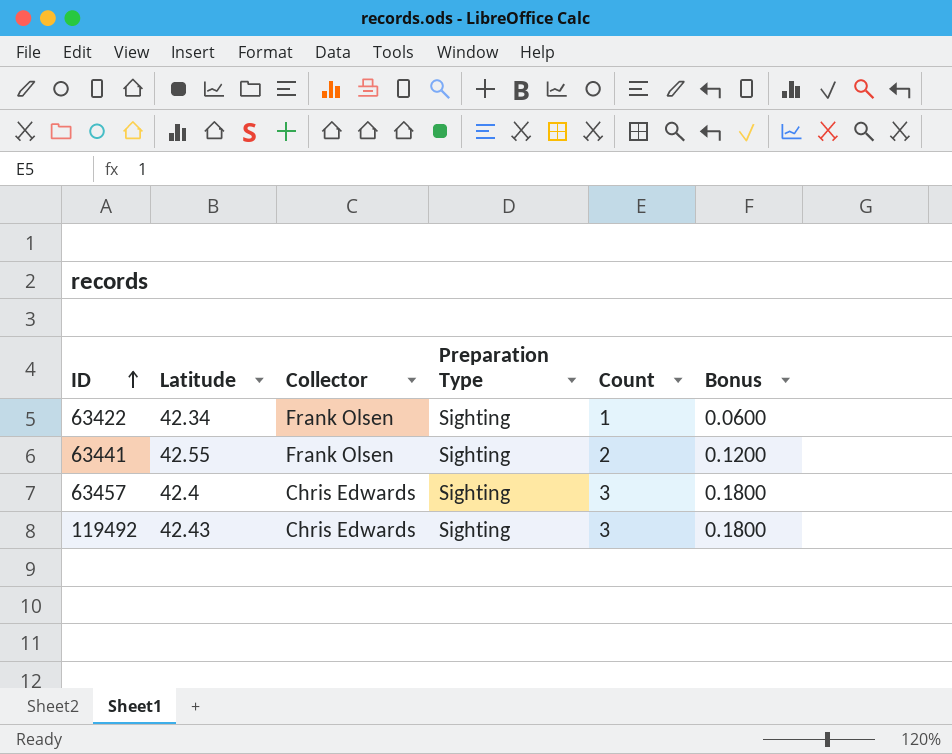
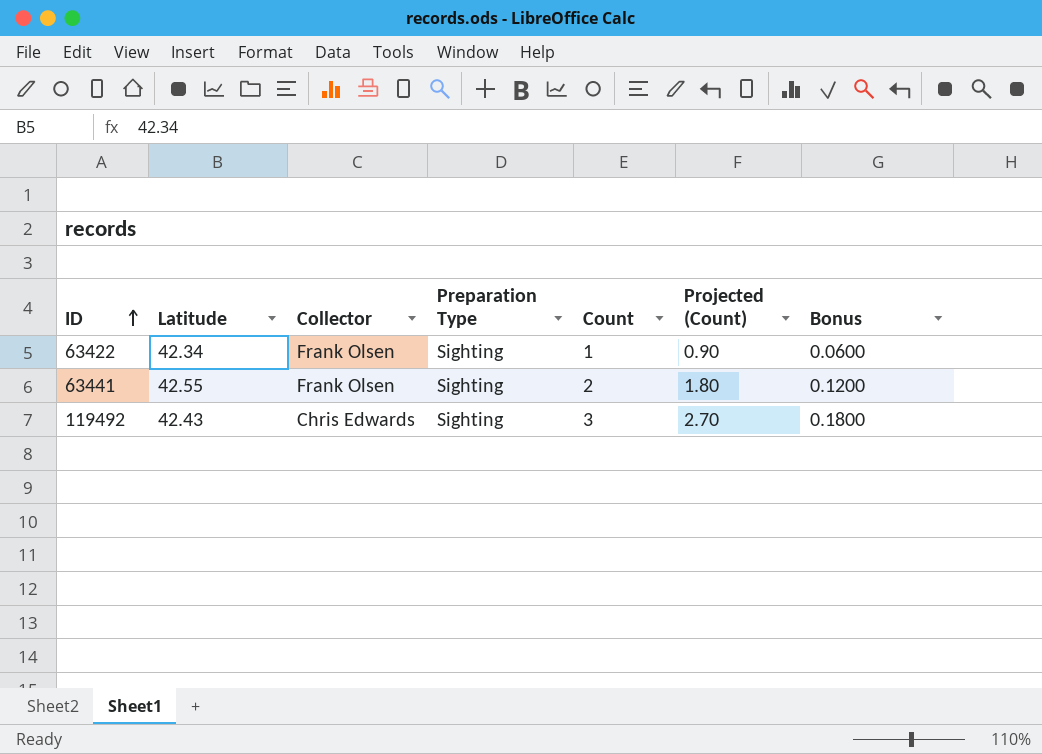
column Projected (Count) | formula: none -> [Count] * 0.9
row 63457: 42.4 | Chris Edwards | Sighting | 3 | 0.1800 -> none

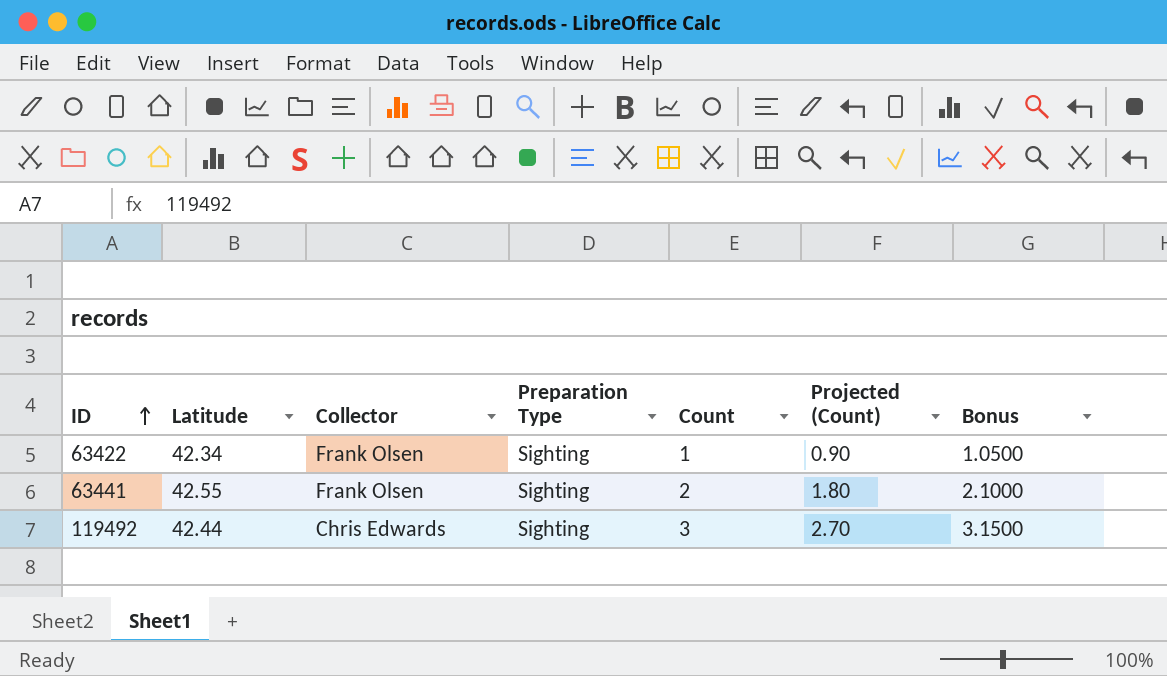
column Bonus | formula: [Count] * 0.06 -> [Count] * 1.05
119492 | Latitude: 42.43 -> 42.44

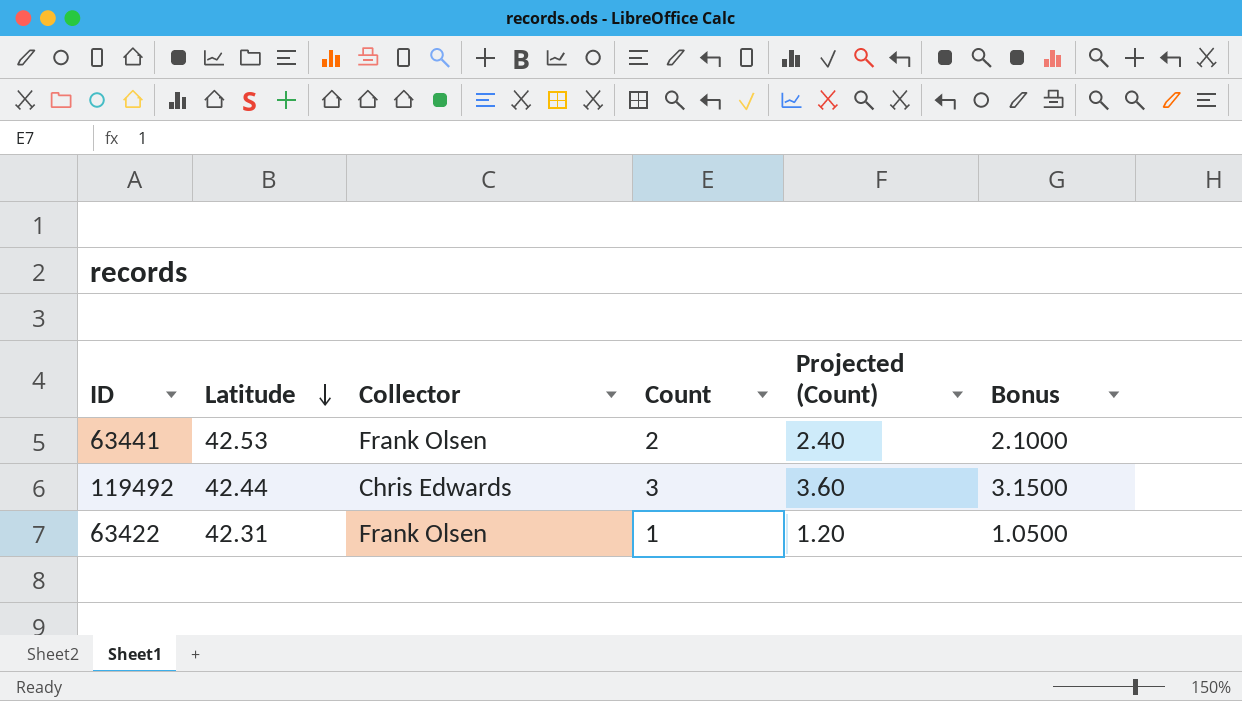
row order: ID ascending -> Latitude descending
column Preparation Type | position: 4 -> none
column Projected (Count) | formula: [Count] * 0.9 -> [Count] * 1.2
63441 | Latitude: 42.55 -> 42.53
63422 | Latitude: 42.34 -> 42.31

